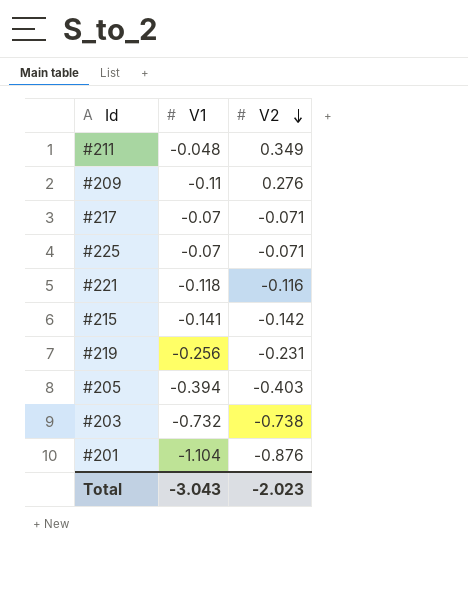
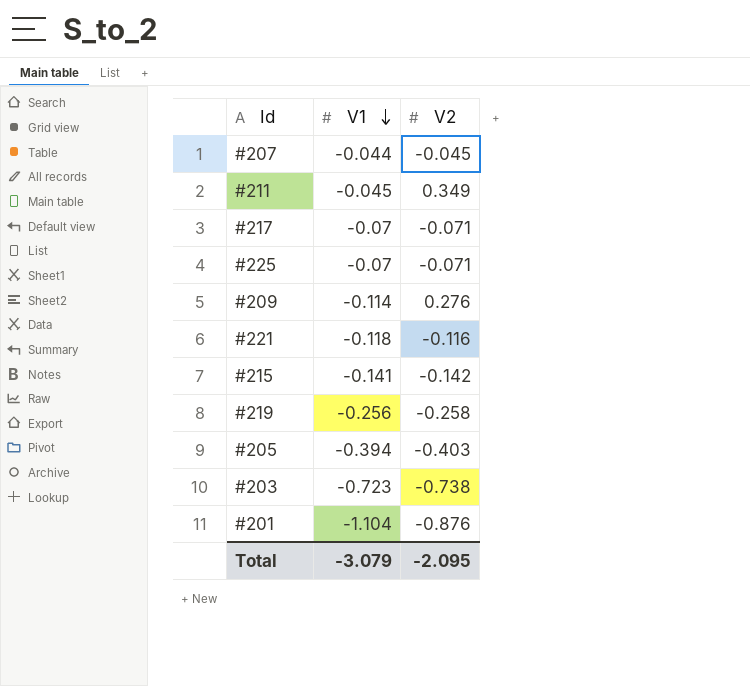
row order: V2 descending -> V1 descending
row #207: none -> -0.044 | -0.045
#211 | V1: -0.048 -> -0.045
#209 | V1: -0.11 -> -0.114
#219 | V2: -0.231 -> -0.258
#203 | V1: -0.732 -> -0.723
Total | V1: -3.043 -> -3.079
Total | V2: -2.023 -> -2.095

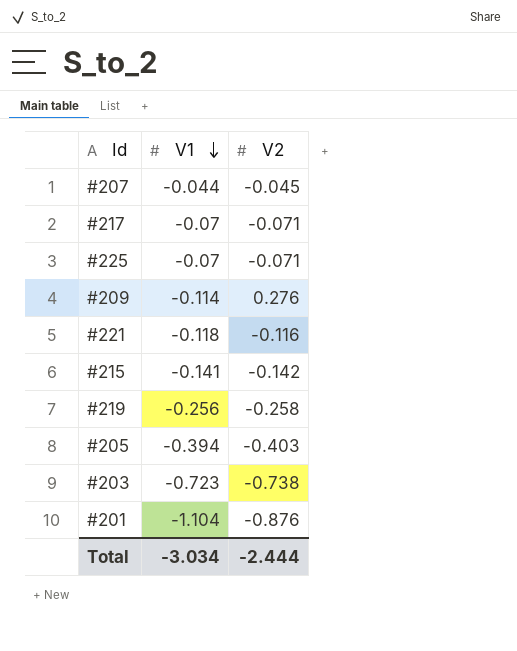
row #211: -0.045 | 0.349 -> none
Total | V1: -3.079 -> -3.034
Total | V2: -2.095 -> -2.444

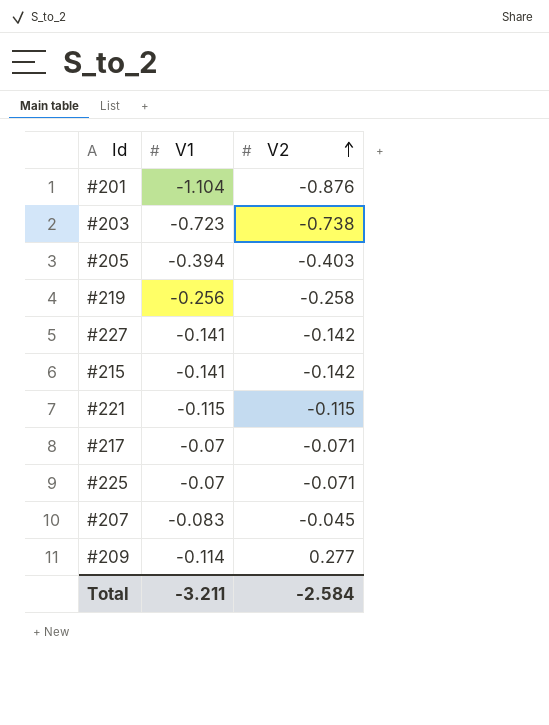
row order: V1 descending -> V2 ascending
row #227: none -> -0.141 | -0.142
#221 | V1: -0.118 -> -0.115
#221 | V2: -0.116 -> -0.115
#207 | V1: -0.044 -> -0.083
#209 | V2: 0.276 -> 0.277
Total | V1: -3.034 -> -3.211
Total | V2: -2.444 -> -2.584

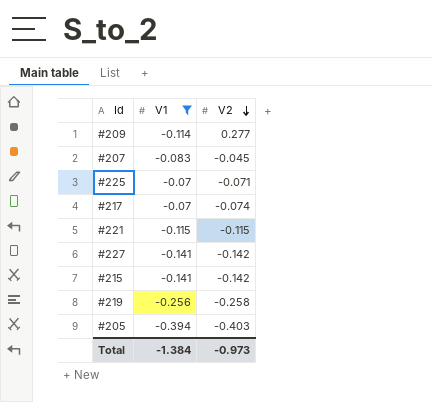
filter: none -> V1 >= -0.394
row order: V2 ascending -> V2 descending
#217 | V2: -0.071 -> -0.074
Total | V1: -3.211 -> -1.384
Total | V2: -2.584 -> -0.973

